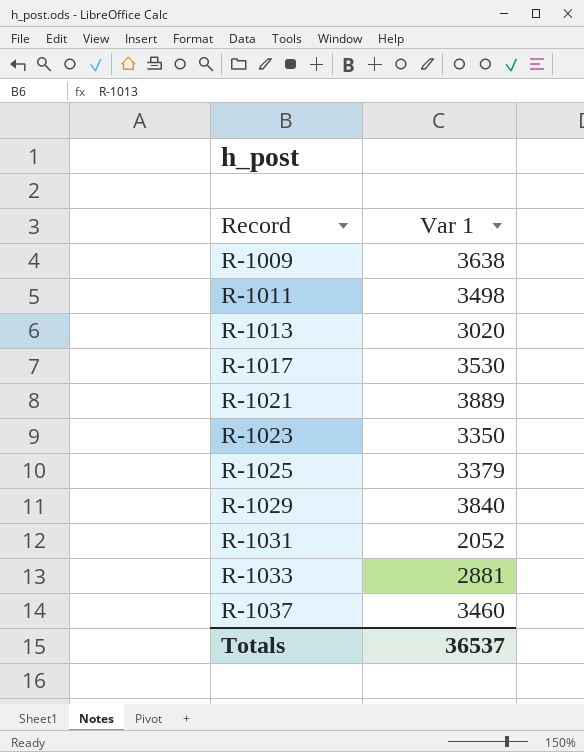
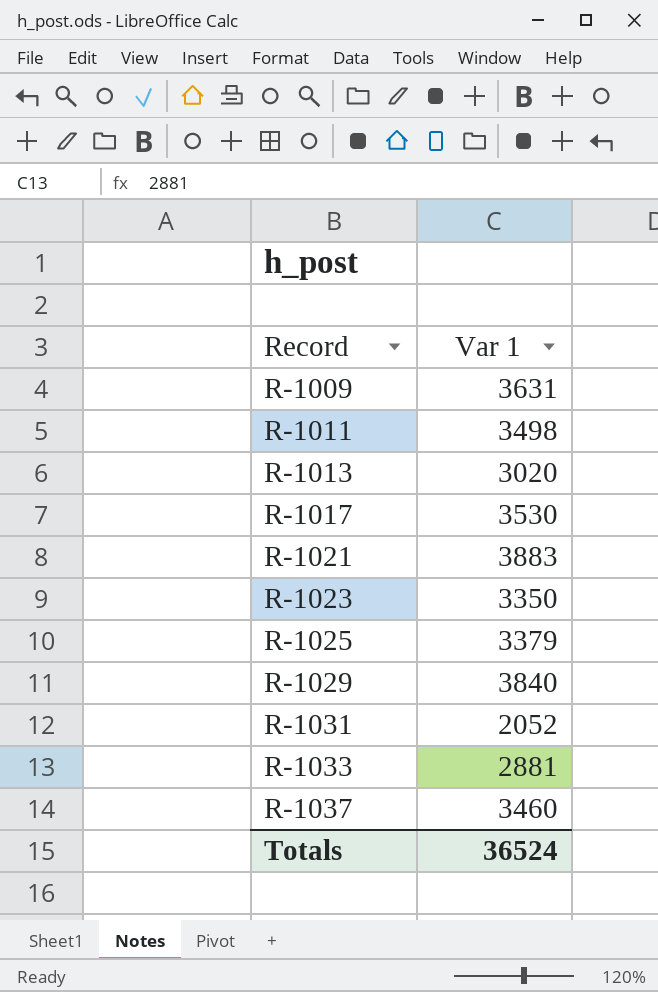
R-1009 | Var 1: 3638 -> 3631
R-1021 | Var 1: 3889 -> 3883
Totals | Var 1: 36537 -> 36524

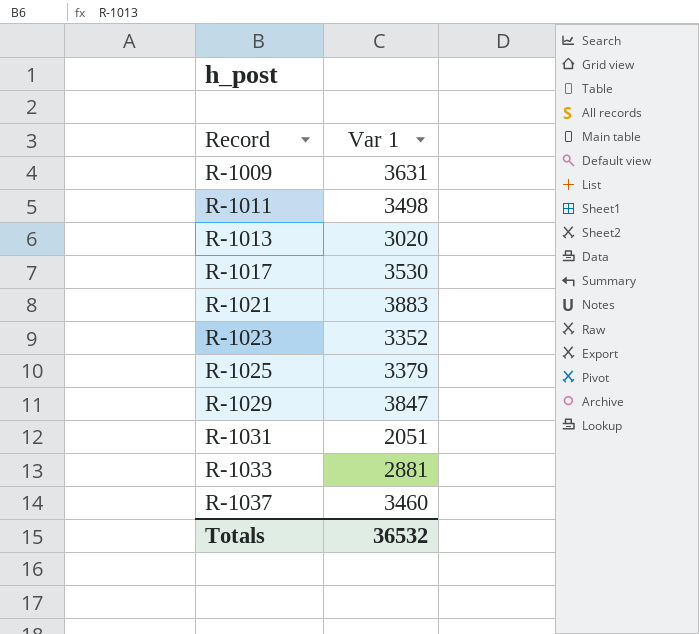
R-1023 | Var 1: 3350 -> 3352
R-1029 | Var 1: 3840 -> 3847
R-1031 | Var 1: 2052 -> 2051
Totals | Var 1: 36524 -> 36532

